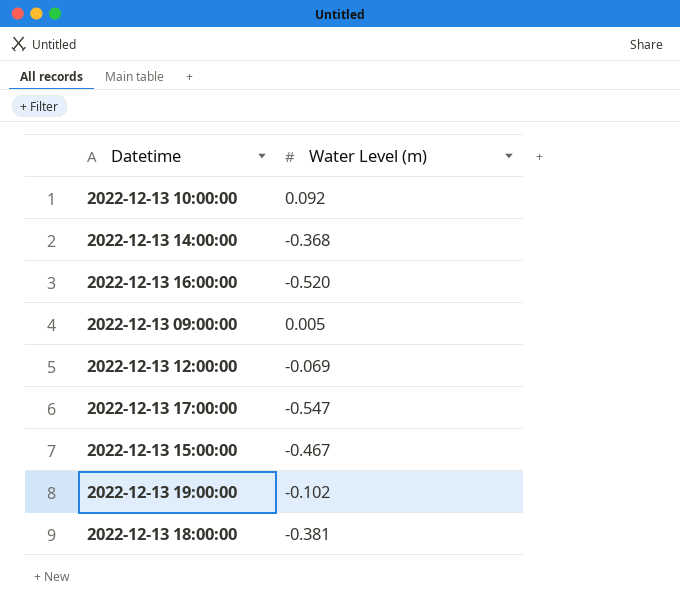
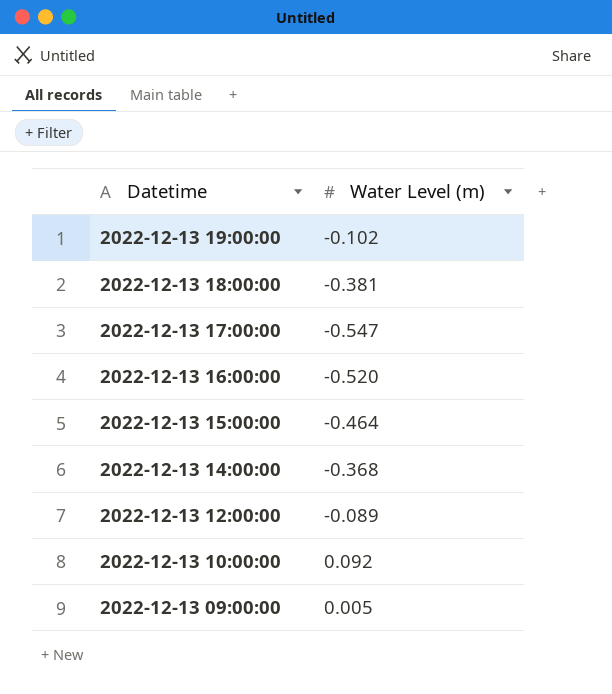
row order: none -> Datetime descending
2022-12-13 15:00:00 | Water Level (m): -0.467 -> -0.464
2022-12-13 12:00:00 | Water Level (m): -0.069 -> -0.089

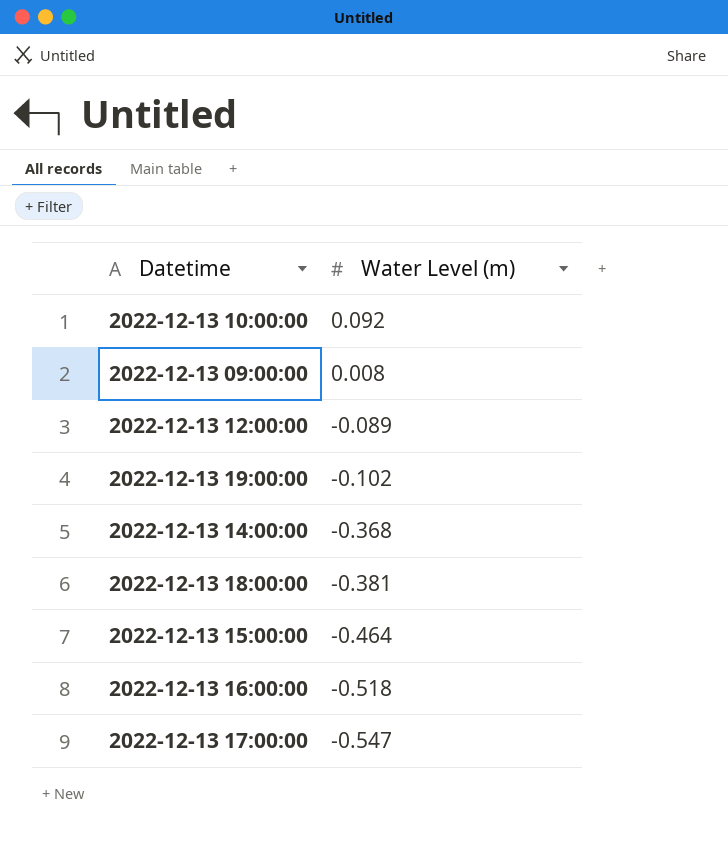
row order: Datetime descending -> Water Level (m) descending
2022-12-13 09:00:00 | Water Level (m): 0.005 -> 0.008
2022-12-13 16:00:00 | Water Level (m): -0.520 -> -0.518

